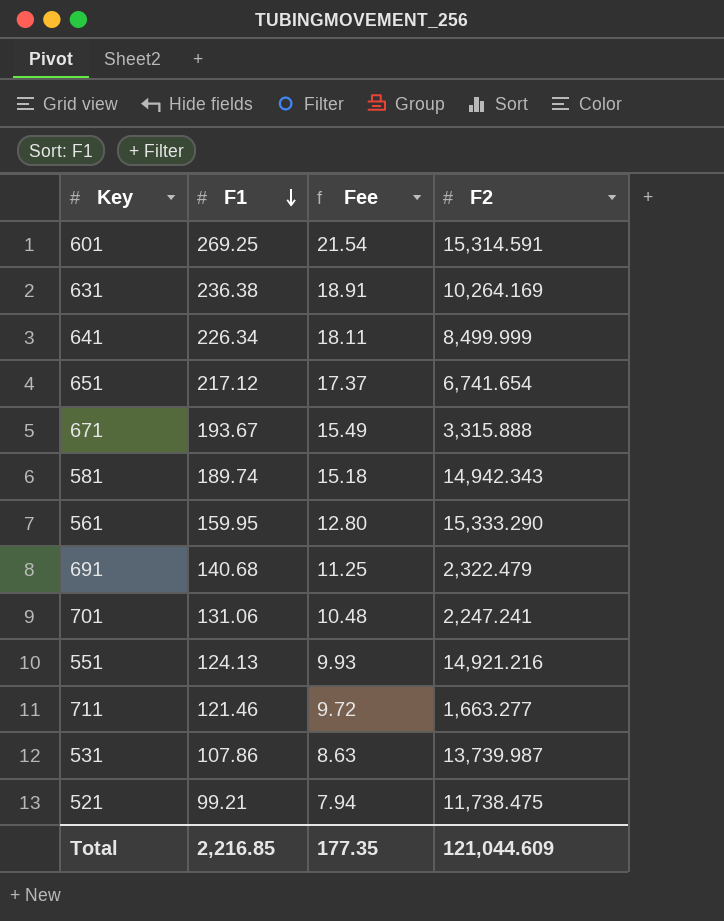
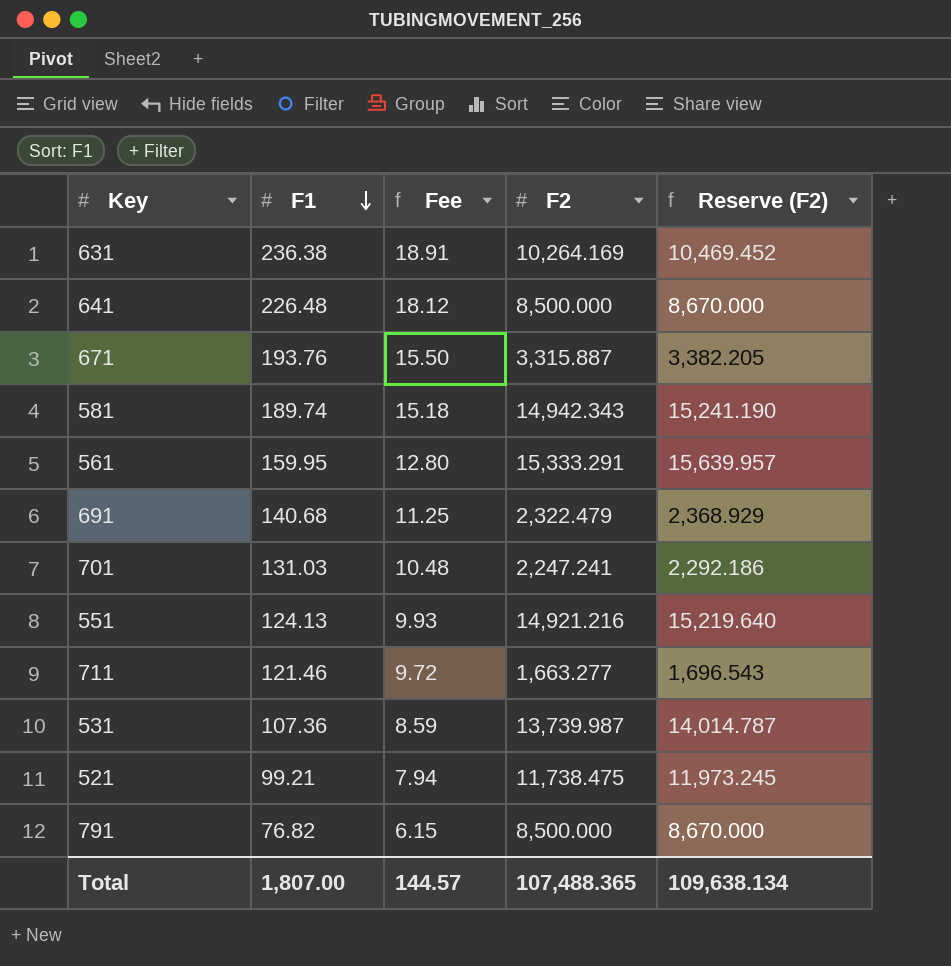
column Reserve (F2) | formula: none -> [F2] * 1.02
row 601: 269.25 | 21.54 | 15,314.591 -> none
row 651: 217.12 | 17.37 | 6,741.654 -> none
641 | F1: 226.34 -> 226.48
641 | Fee: 18.11 -> 18.12
641 | F2: 8,499.999 -> 8,500.000
671 | F1: 193.67 -> 193.76
671 | Fee: 15.49 -> 15.50
671 | F2: 3,315.888 -> 3,315.887
561 | F2: 15,333.290 -> 15,333.291
701 | F1: 131.06 -> 131.03
531 | F1: 107.86 -> 107.36
531 | Fee: 8.63 -> 8.59
row 791: none -> 76.82 | 6.15 | 8,500.000 | 8,670.000
Total | F1: 2,216.85 -> 1,807.00
Total | Fee: 177.35 -> 144.57
Total | F2: 121,044.609 -> 107,488.365

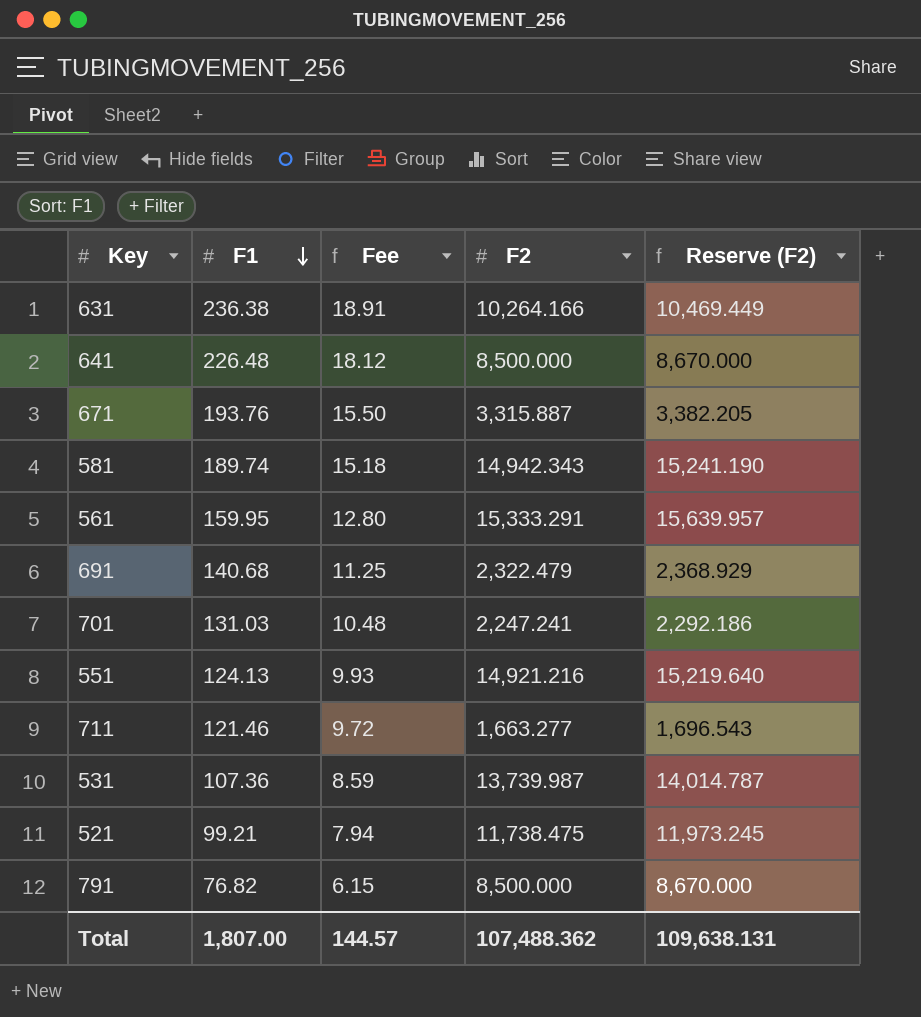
631 | F2: 10,264.169 -> 10,264.166
631 | Reserve (F2): 10,469.452 -> 10,469.449
Total | F2: 107,488.365 -> 107,488.362
Total | Reserve (F2): 109,638.134 -> 109,638.131

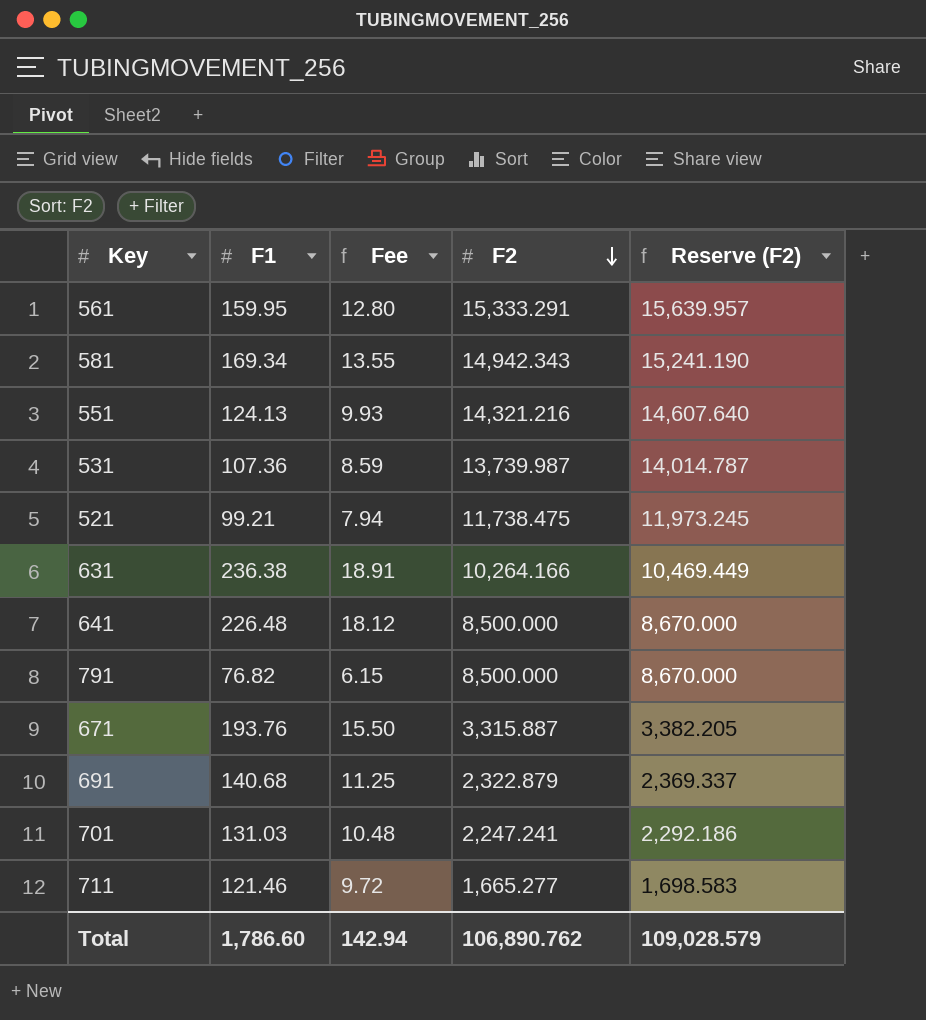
row order: F1 descending -> F2 descending
581 | F1: 189.74 -> 169.34
581 | Fee: 15.18 -> 13.55
551 | F2: 14,921.216 -> 14,321.216
551 | Reserve (F2): 15,219.640 -> 14,607.640
691 | F2: 2,322.479 -> 2,322.879
691 | Reserve (F2): 2,368.929 -> 2,369.337
711 | F2: 1,663.277 -> 1,665.277
711 | Reserve (F2): 1,696.543 -> 1,698.583
Total | F1: 1,807.00 -> 1,786.60
Total | Fee: 144.57 -> 142.94
Total | F2: 107,488.362 -> 106,890.762
Total | Reserve (F2): 109,638.131 -> 109,028.579

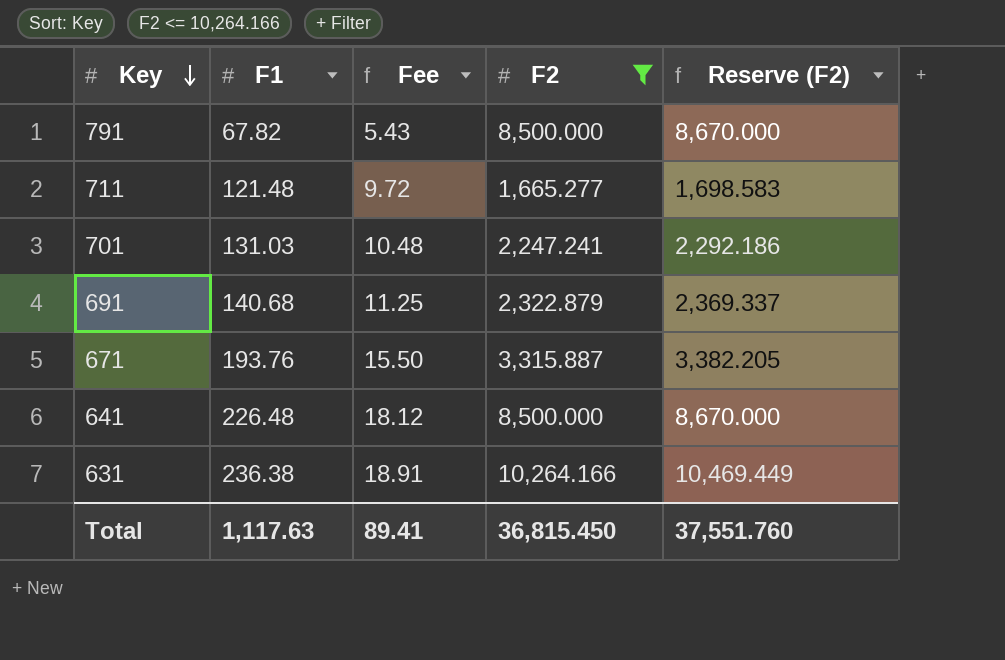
filter: none -> F2 <= 10,264.166
row order: F2 descending -> Key descending
791 | F1: 76.82 -> 67.82
791 | Fee: 6.15 -> 5.43
711 | F1: 121.46 -> 121.48
Total | F1: 1,786.60 -> 1,117.63
Total | Fee: 142.94 -> 89.41
Total | F2: 106,890.762 -> 36,815.450
Total | Reserve (F2): 109,028.579 -> 37,551.760

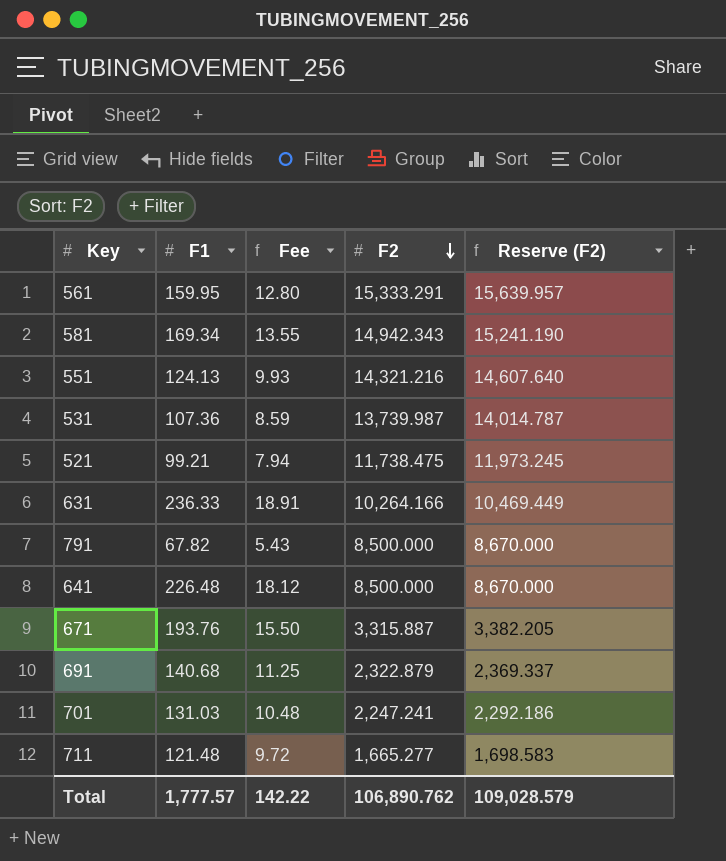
filter: F2 <= 10,264.166 -> none
row order: Key descending -> F2 descending
631 | F1: 236.38 -> 236.33
Total | F1: 1,117.63 -> 1,777.57
Total | Fee: 89.41 -> 142.22
Total | F2: 36,815.450 -> 106,890.762
Total | Reserve (F2): 37,551.760 -> 109,028.579

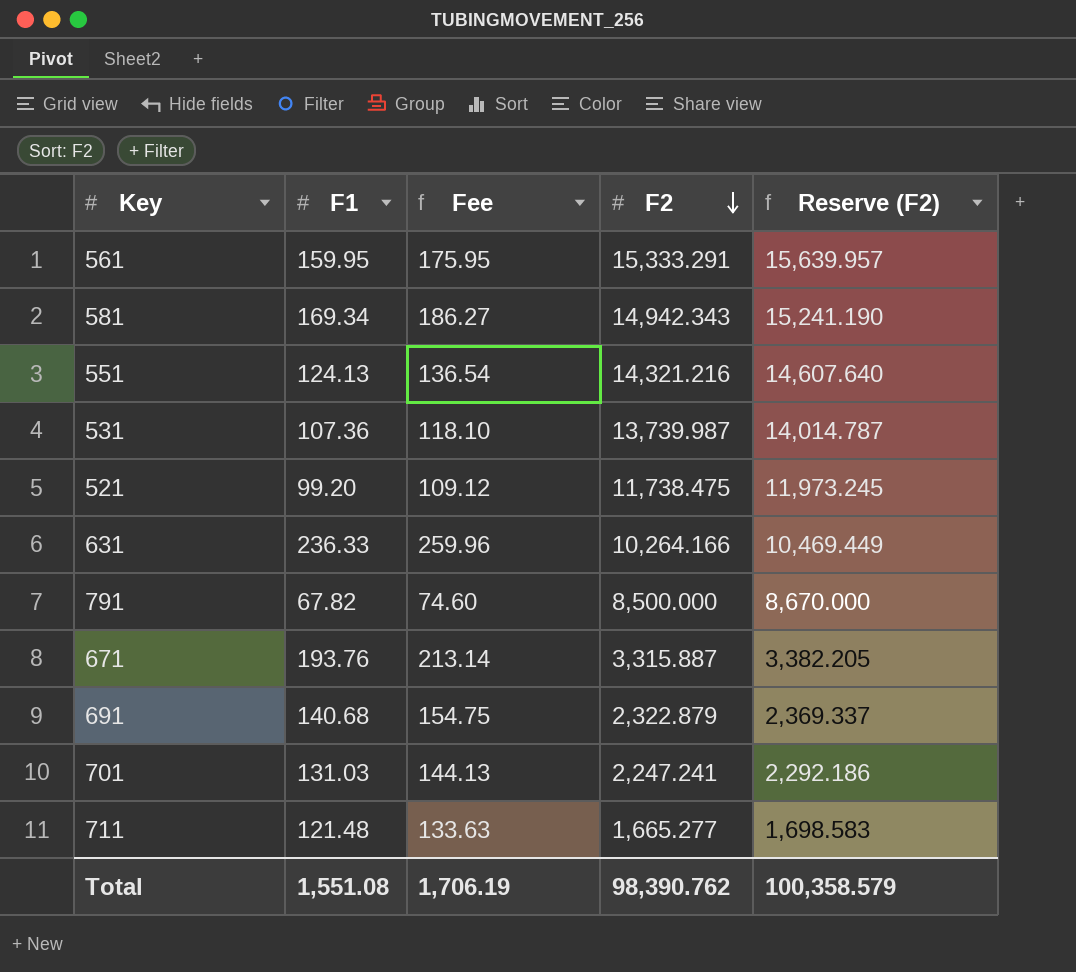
column Fee | formula: [F1] * 0.08 -> [F1] * 1.1
row 641: 226.48 | 18.12 | 8,500.000 | 8,670.000 -> none
521 | F1: 99.21 -> 99.20
Total | F1: 1,777.57 -> 1,551.08
Total | Fee: 142.22 -> 1,706.19
Total | F2: 106,890.762 -> 98,390.762
Total | Reserve (F2): 109,028.579 -> 100,358.579

